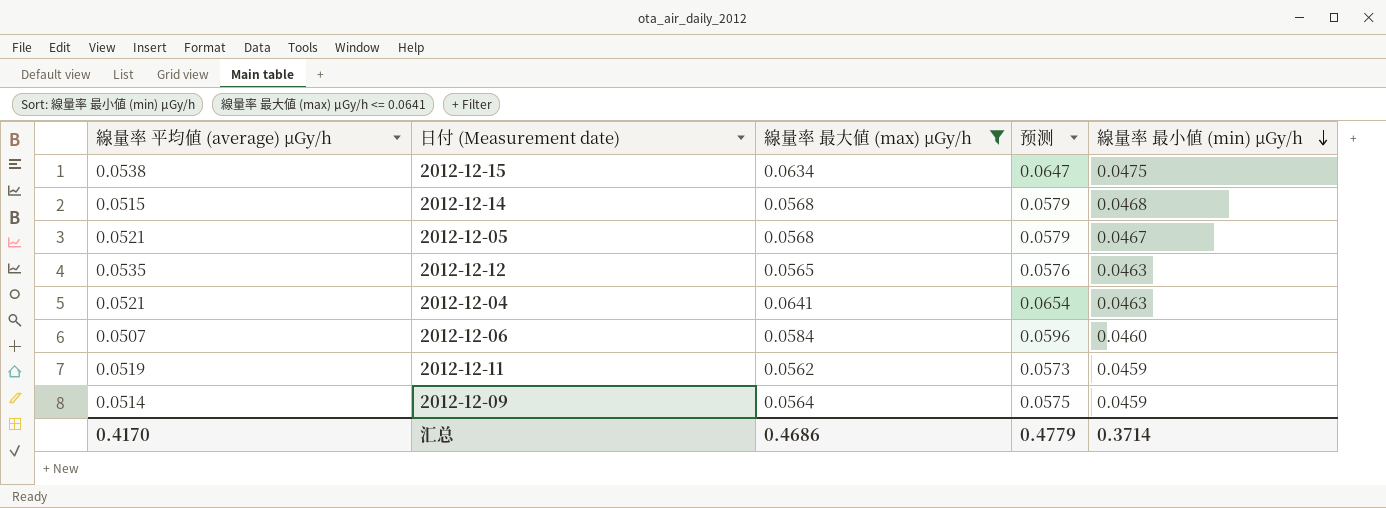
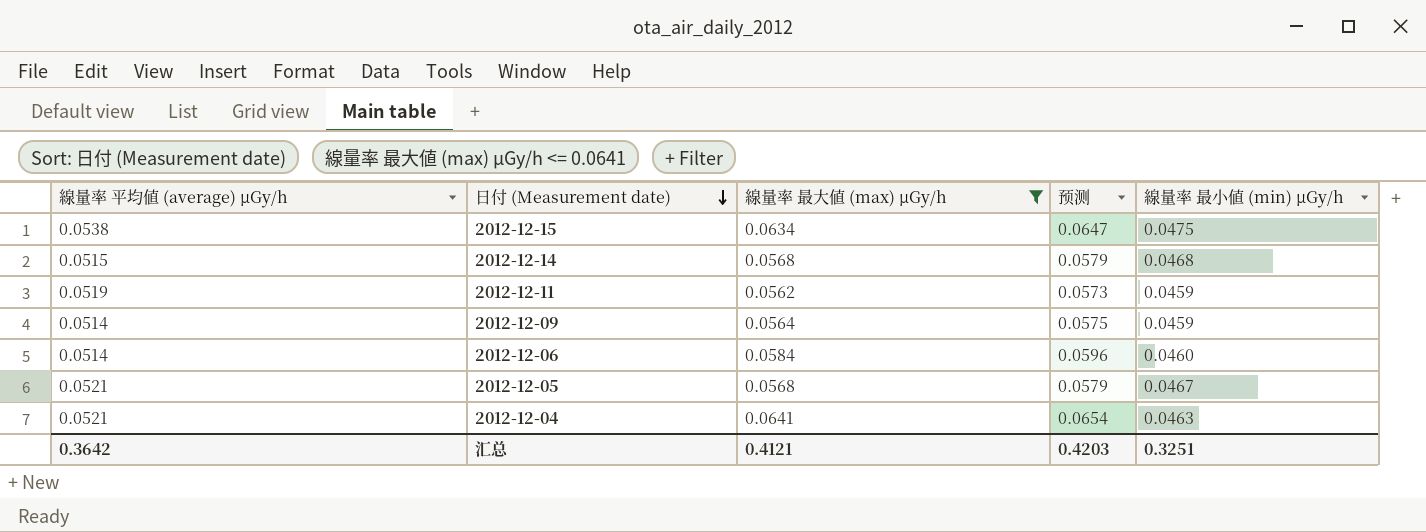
row order: 線量率 最小値 (min) μGy/h descending -> 日付 (Measurement date) descending
row 2012-12-12: 0.0535 | 0.0565 | 0.0576 | 0.0463 -> none
2012-12-06 | 線量率 平均値 (average) μGy/h: 0.0507 -> 0.0514
汇总 | 線量率 平均値 (average) μGy/h: 0.4170 -> 0.3642
汇总 | 線量率 最大値 (max) μGy/h: 0.4686 -> 0.4121
汇总 | 预测: 0.4779 -> 0.4203
汇总 | 線量率 最小値 (min) μGy/h: 0.3714 -> 0.3251

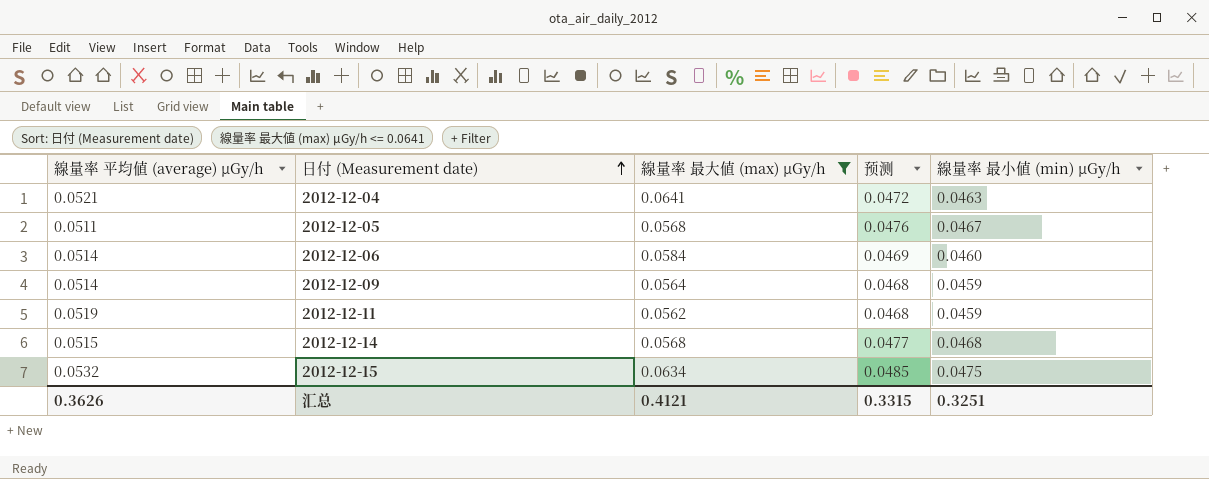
row order: 日付 (Measurement date) descending -> 日付 (Measurement date) ascending
column 预测 | formula: [線量率 最大値 (max) μGy/h] * 1.02 -> [線量率 最小値 (min) μGy/h] * 1.02
2012-12-05 | 線量率 平均値 (average) μGy/h: 0.0521 -> 0.0511
2012-12-15 | 線量率 平均値 (average) μGy/h: 0.0538 -> 0.0532
汇总 | 線量率 平均値 (average) μGy/h: 0.3642 -> 0.3626
汇总 | 预测: 0.4203 -> 0.3315

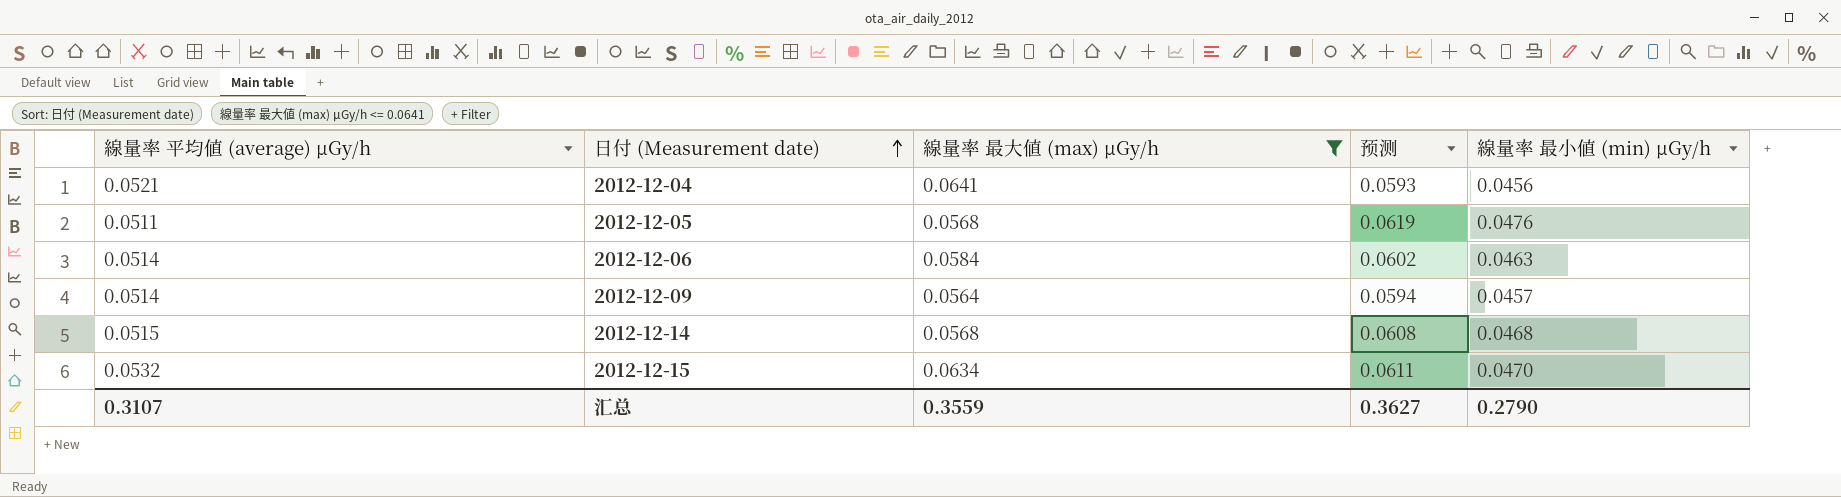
column 预测 | formula: [線量率 最小値 (min) μGy/h] * 1.02 -> [線量率 最小値 (min) μGy/h] * 1.3
row 2012-12-11: 0.0519 | 0.0562 | 0.0468 | 0.0459 -> none
2012-12-04 | 線量率 最小値 (min) μGy/h: 0.0463 -> 0.0456
2012-12-05 | 線量率 最小値 (min) μGy/h: 0.0467 -> 0.0476
2012-12-06 | 線量率 最小値 (min) μGy/h: 0.0460 -> 0.0463
2012-12-09 | 線量率 最小値 (min) μGy/h: 0.0459 -> 0.0457
2012-12-15 | 線量率 最小値 (min) μGy/h: 0.0475 -> 0.0470
汇总 | 線量率 平均値 (average) μGy/h: 0.3626 -> 0.3107
汇总 | 線量率 最大値 (max) μGy/h: 0.4121 -> 0.3559
汇总 | 预测: 0.3315 -> 0.3627
汇总 | 線量率 最小値 (min) μGy/h: 0.3251 -> 0.2790

